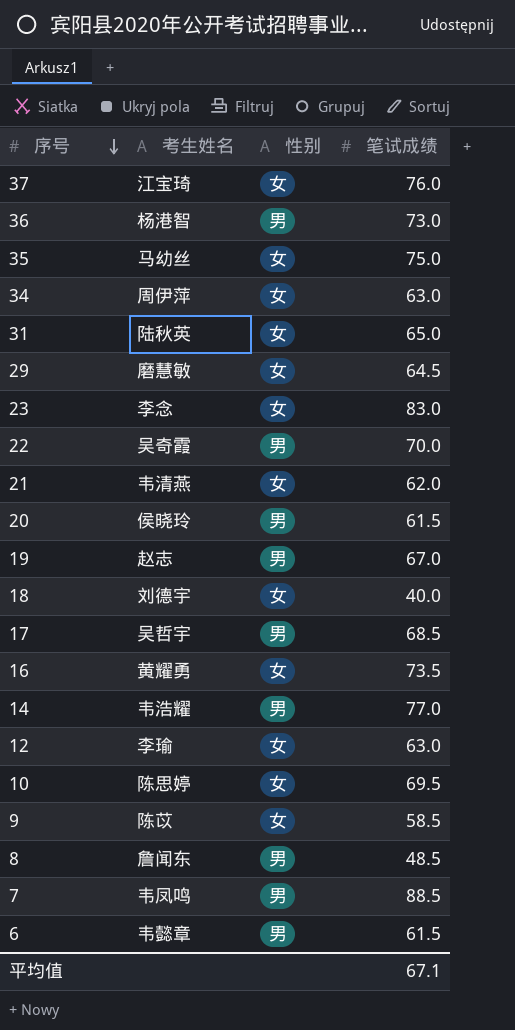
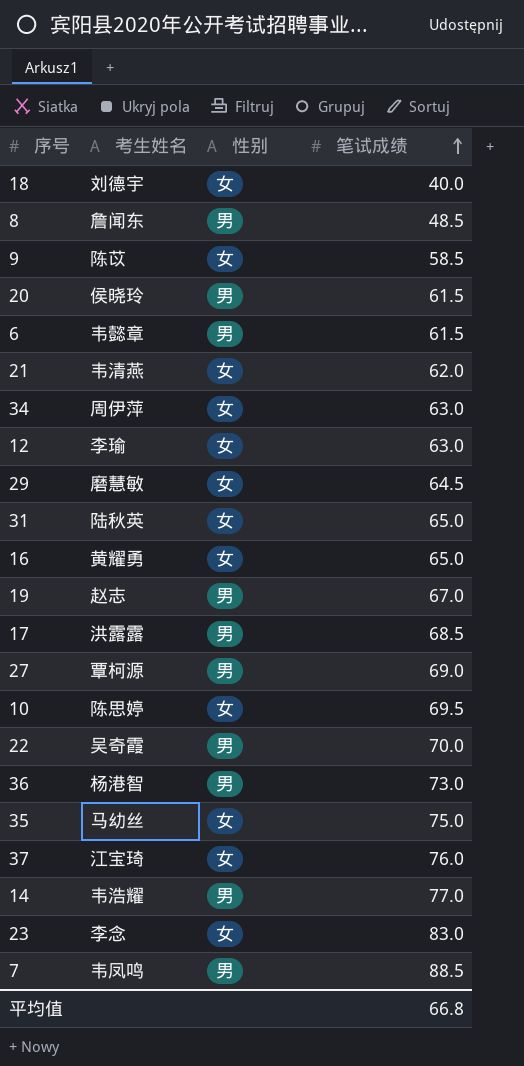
row order: 序号 descending -> 笔试成绩 ascending
16 | 笔试成绩: 73.5 -> 65.0
17 | 考生姓名: 吴哲宇 -> 洪露露
row 27: none -> 覃柯源 | 男 | 69.0
平均值 | 笔试成绩: 67.1 -> 66.8

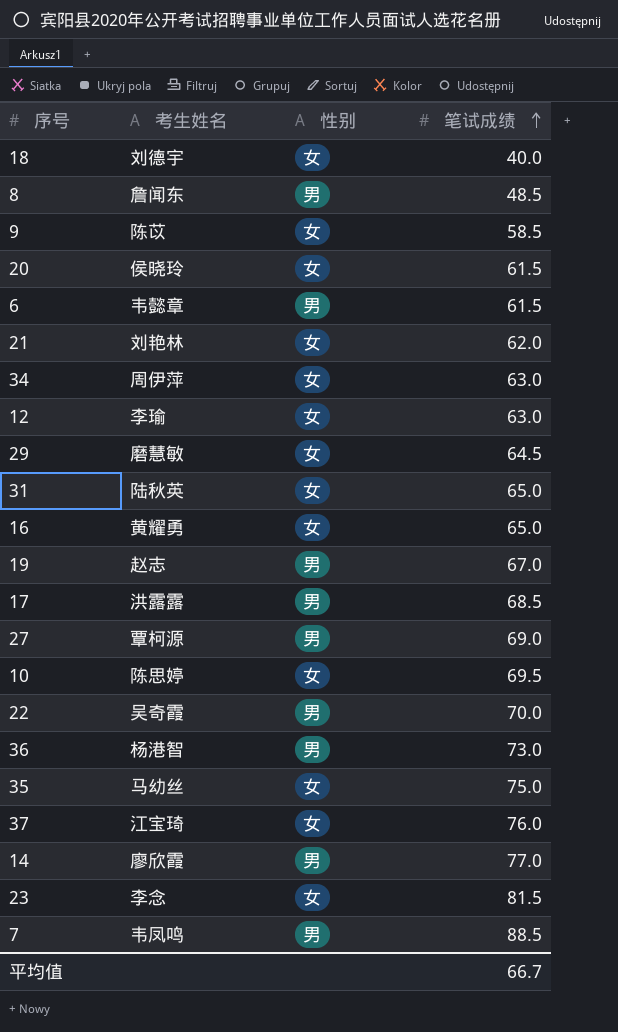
20 | 性别: 男 -> 女
21 | 考生姓名: 韦清燕 -> 刘艳林
14 | 考生姓名: 韦浩耀 -> 廖欣霞
23 | 笔试成绩: 83.0 -> 81.5
平均值 | 笔试成绩: 66.8 -> 66.7

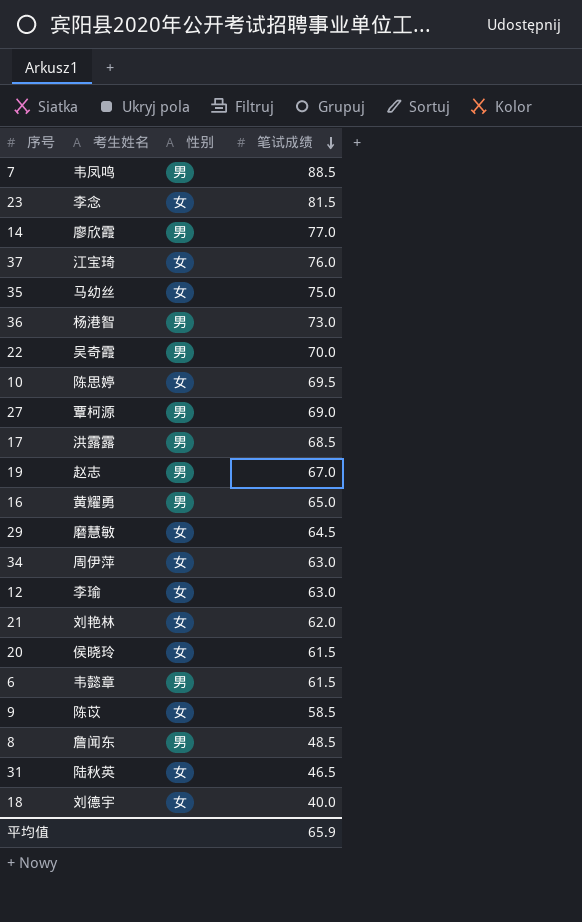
row order: 笔试成绩 ascending -> 笔试成绩 descending
16 | 性别: 女 -> 男
31 | 笔试成绩: 65.0 -> 46.5
平均值 | 笔试成绩: 66.7 -> 65.9

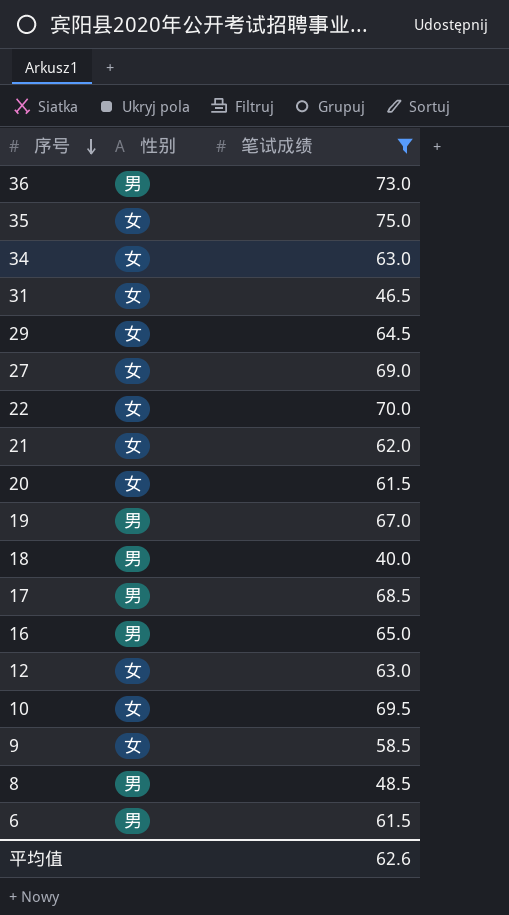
filter: none -> 笔试成绩 <= 75.0
row order: 笔试成绩 descending -> 序号 descending
column 考生姓名 | position: 2 -> none
27 | 性别: 男 -> 女
22 | 性别: 男 -> 女
18 | 性别: 女 -> 男
平均值 | 笔试成绩: 65.9 -> 62.6

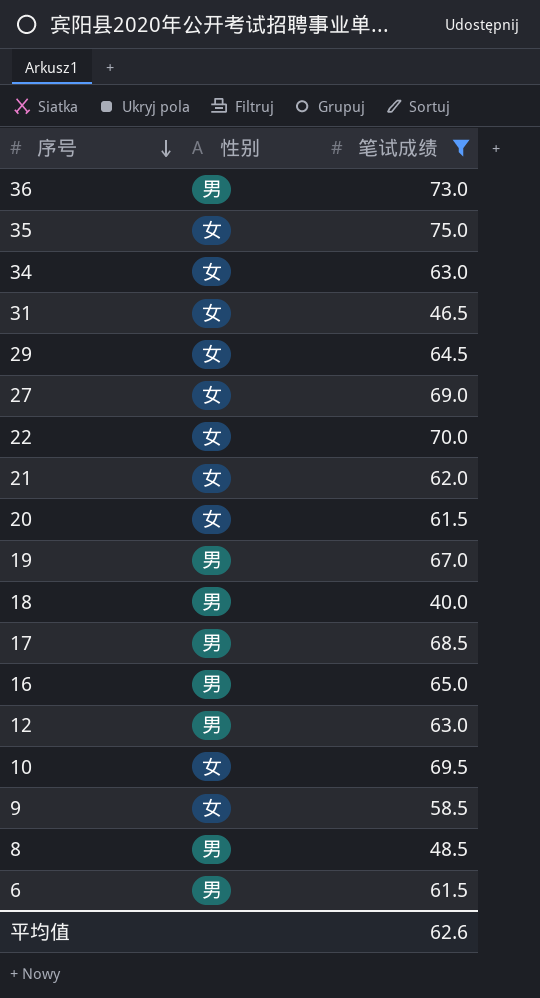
12 | 性别: 女 -> 男

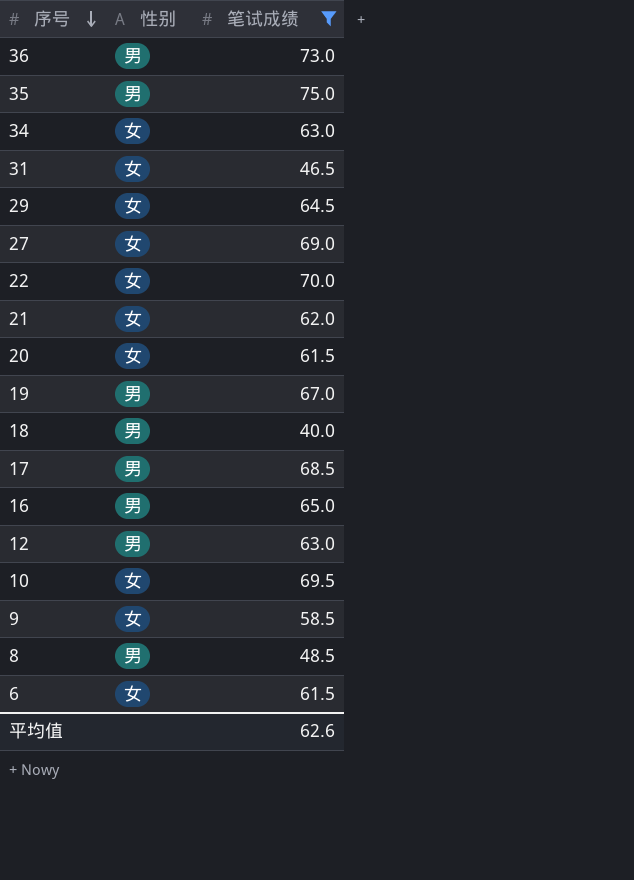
35 | 性别: 女 -> 男
6 | 性别: 男 -> 女

